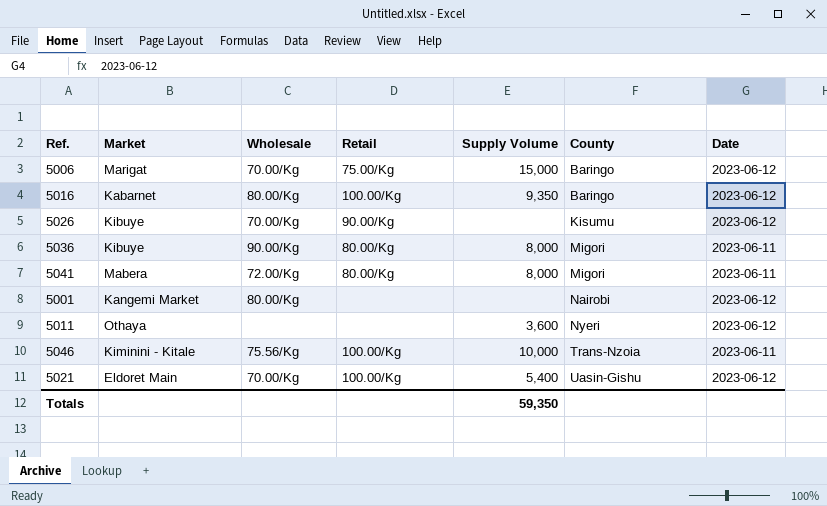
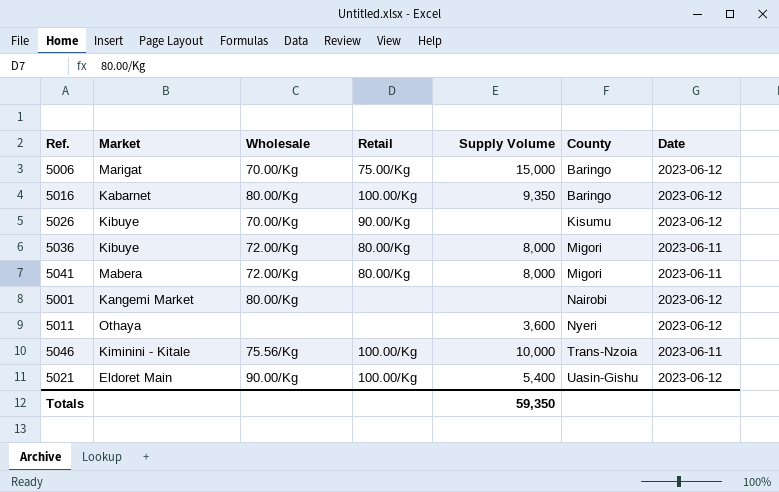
5036 | Wholesale: 90.00/Kg -> 72.00/Kg
5021 | Wholesale: 70.00/Kg -> 90.00/Kg

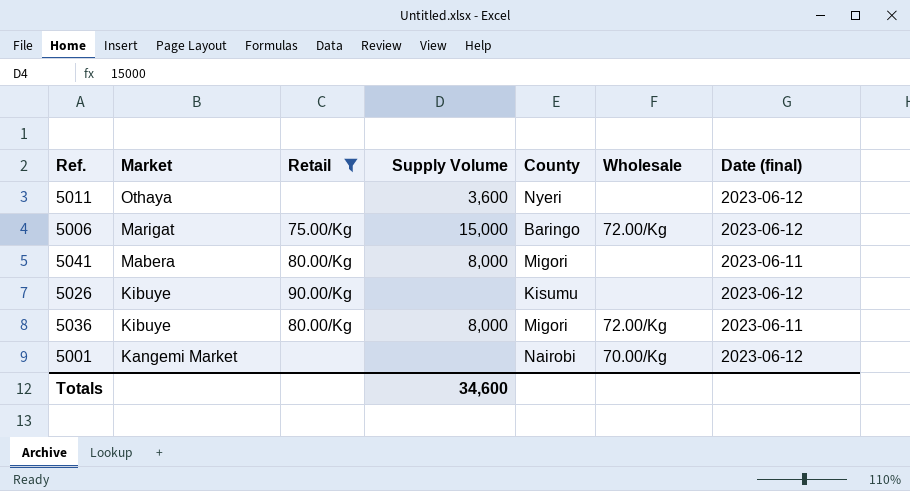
filter: none -> Retail != 100.00/Kg
row order: County ascending -> Market descending
column Wholesale | position: 3 -> 6
column name: Date -> Date (final)
5006 | Wholesale: 70.00/Kg -> 72.00/Kg
5041 | Wholesale: 72.00/Kg -> none
5026 | Wholesale: 70.00/Kg -> none
5001 | Wholesale: 80.00/Kg -> 70.00/Kg
Totals | Supply Volume: 59,350 -> 34,600

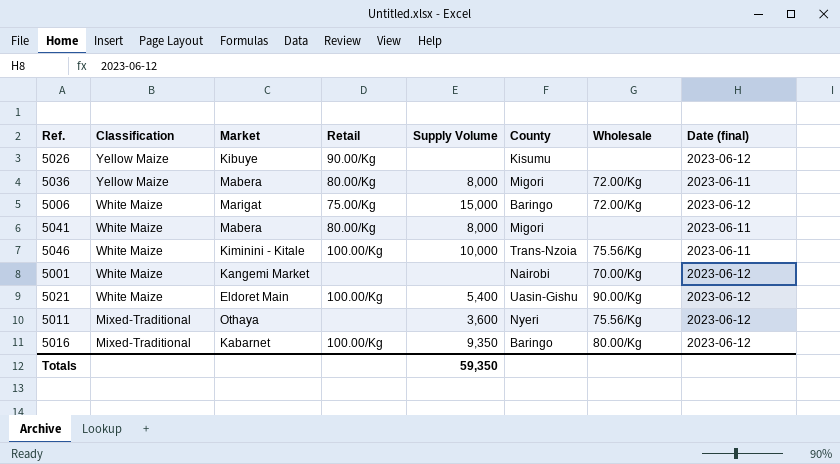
filter: Retail != 100.00/Kg -> none
row order: Market descending -> Classification descending
column Classification | position: none -> 2
5036 | Market: Kibuye -> Mabera
5011 | Wholesale: none -> 75.56/Kg
Totals | Supply Volume: 34,600 -> 59,350

